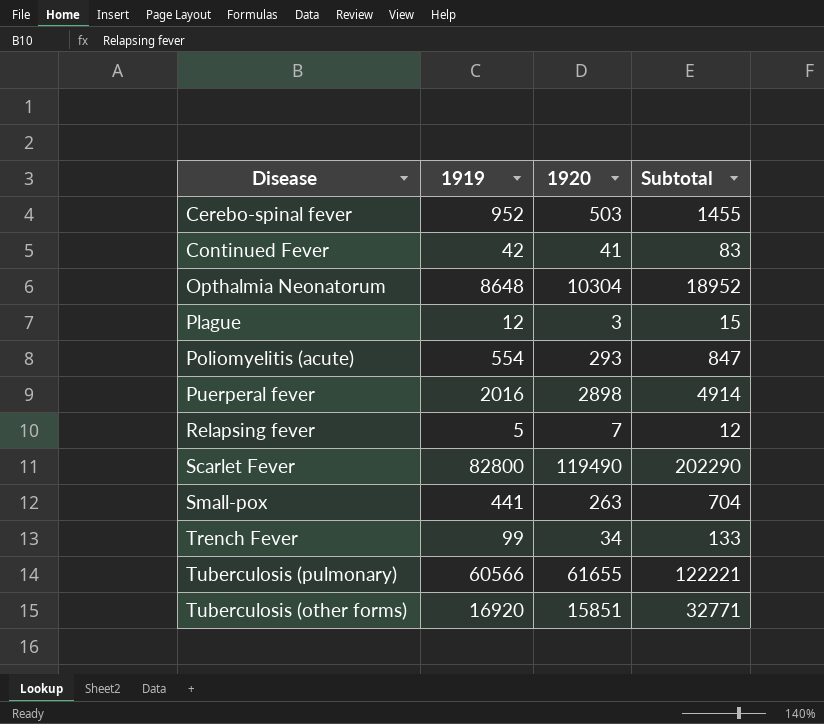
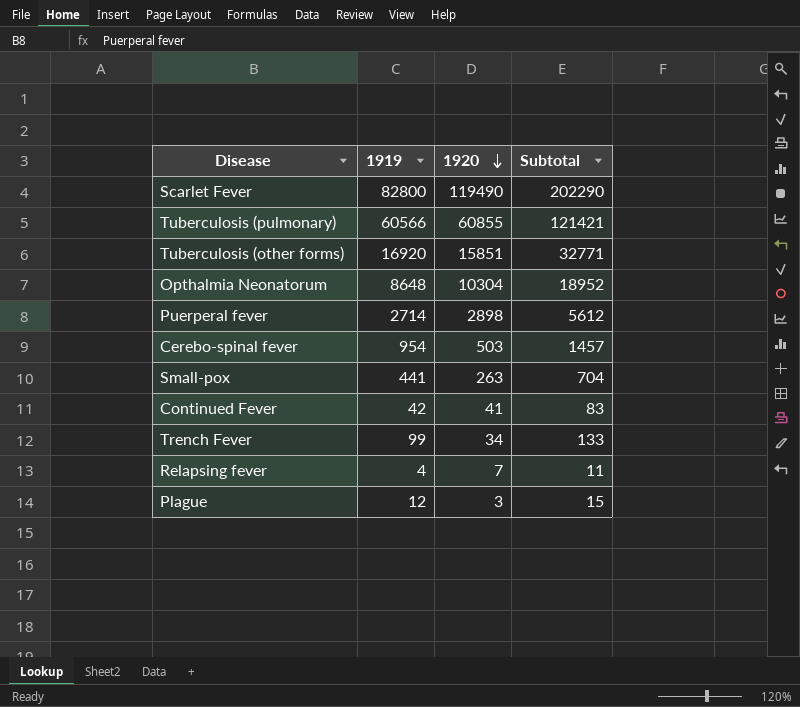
row order: none -> 1920 descending
row Poliomyelitis (acute): 554 | 293 | 847 -> none
Tuberculosis (pulmonary) | 1920: 61655 -> 60855
Tuberculosis (pulmonary) | Subtotal: 122221 -> 121421
Puerperal fever | 1919: 2016 -> 2714
Puerperal fever | Subtotal: 4914 -> 5612
Cerebo-spinal fever | 1919: 952 -> 954
Cerebo-spinal fever | Subtotal: 1455 -> 1457
Relapsing fever | 1919: 5 -> 4
Relapsing fever | Subtotal: 12 -> 11

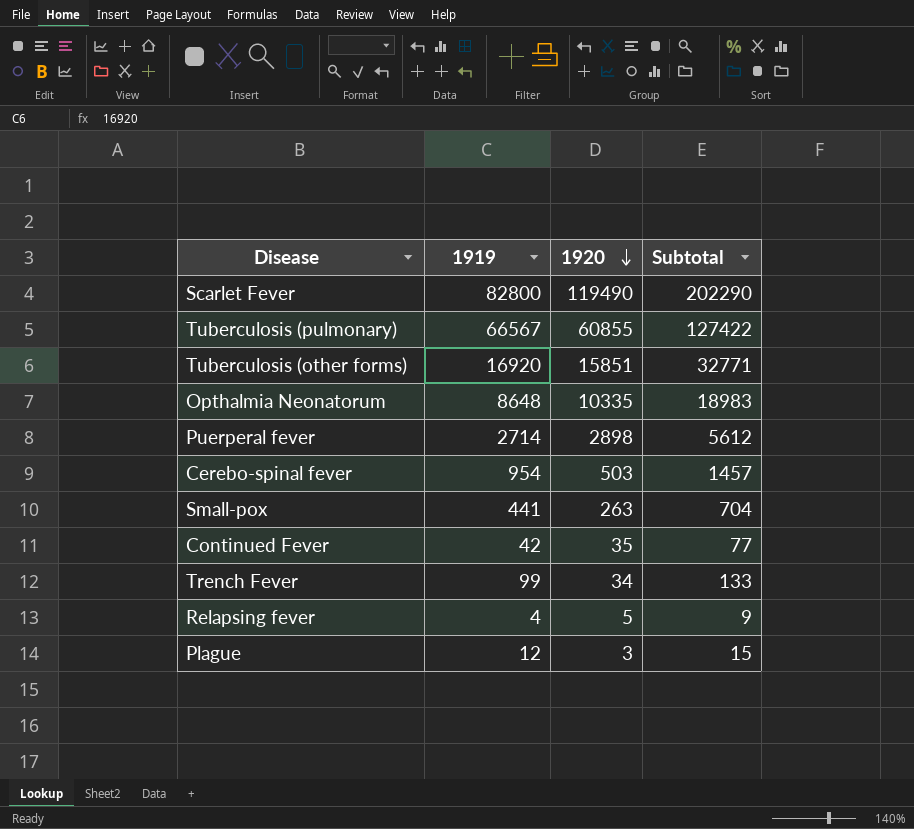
Tuberculosis (pulmonary) | 1919: 60566 -> 66567
Tuberculosis (pulmonary) | Subtotal: 121421 -> 127422
Opthalmia Neonatorum | 1920: 10304 -> 10335
Opthalmia Neonatorum | Subtotal: 18952 -> 18983
Continued Fever | 1920: 41 -> 35
Continued Fever | Subtotal: 83 -> 77
Relapsing fever | 1920: 7 -> 5
Relapsing fever | Subtotal: 11 -> 9

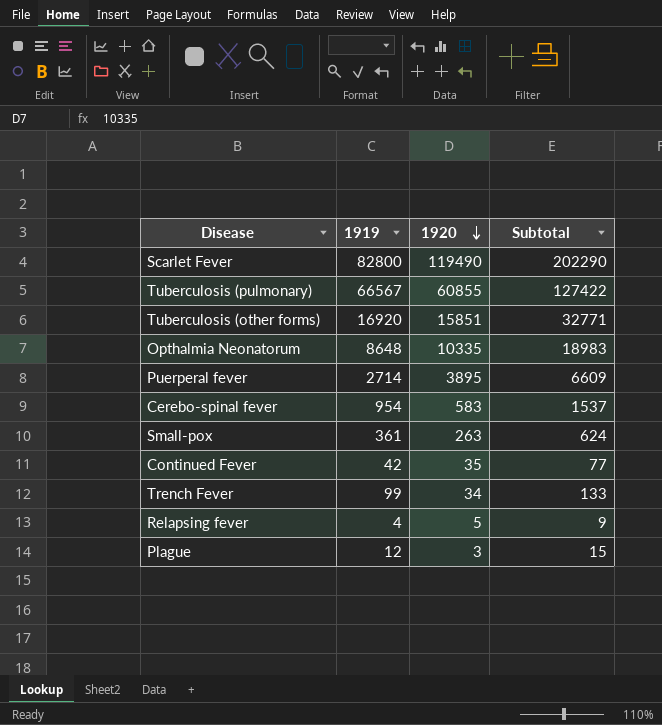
Puerperal fever | 1920: 2898 -> 3895
Puerperal fever | Subtotal: 5612 -> 6609
Cerebo-spinal fever | 1920: 503 -> 583
Cerebo-spinal fever | Subtotal: 1457 -> 1537
Small-pox | 1919: 441 -> 361
Small-pox | Subtotal: 704 -> 624

